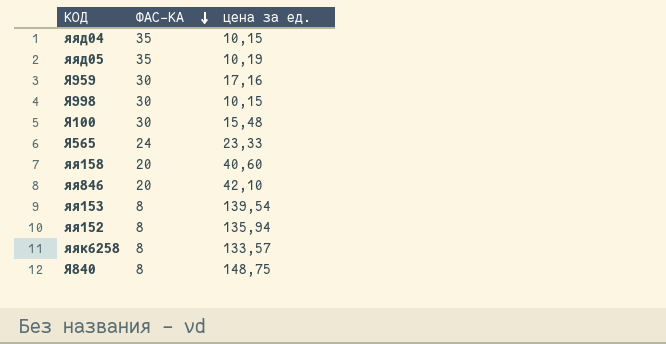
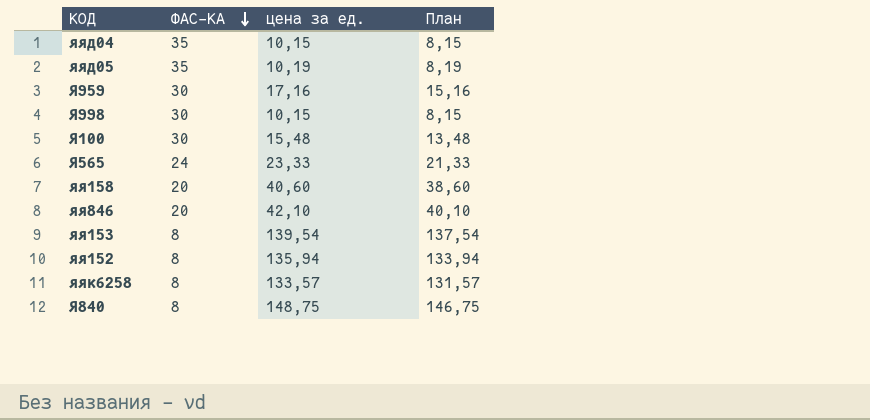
column План | formula: none -> [цена за ед.] - 2

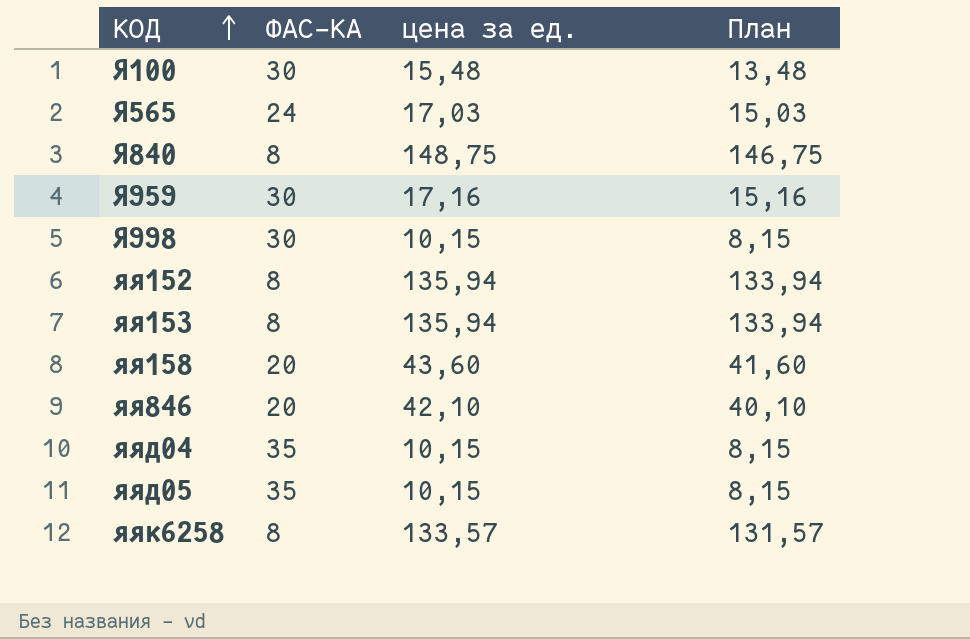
row order: ФАС-КА descending -> КОД ascending
Я565 | цена за ед.: 23,33 -> 17,03
Я565 | План: 21,33 -> 15,03
яя153 | цена за ед.: 139,54 -> 135,94
яя153 | План: 137,54 -> 133,94
яя158 | цена за ед.: 40,60 -> 43,60
яя158 | План: 38,60 -> 41,60
яяд05 | цена за ед.: 10,19 -> 10,15
яяд05 | План: 8,19 -> 8,15

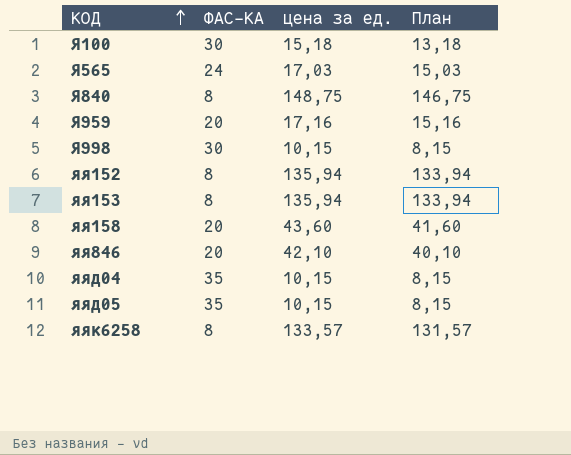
Я100 | цена за ед.: 15,48 -> 15,18
Я100 | План: 13,48 -> 13,18
Я959 | ФАС-КА: 30 -> 20

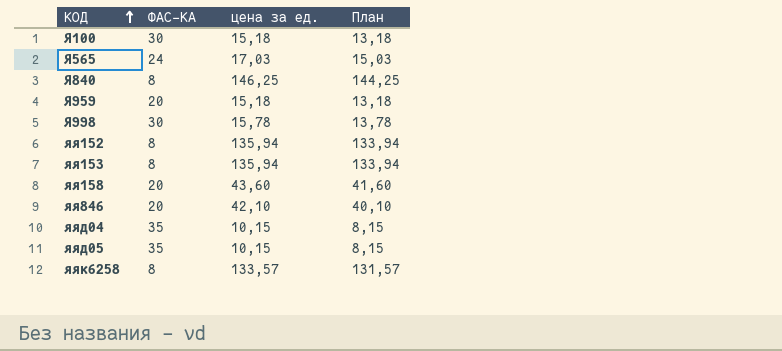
Я840 | цена за ед.: 148,75 -> 146,25
Я840 | План: 146,75 -> 144,25
Я959 | цена за ед.: 17,16 -> 15,18
Я959 | План: 15,16 -> 13,18
Я998 | цена за ед.: 10,15 -> 15,78
Я998 | План: 8,15 -> 13,78

